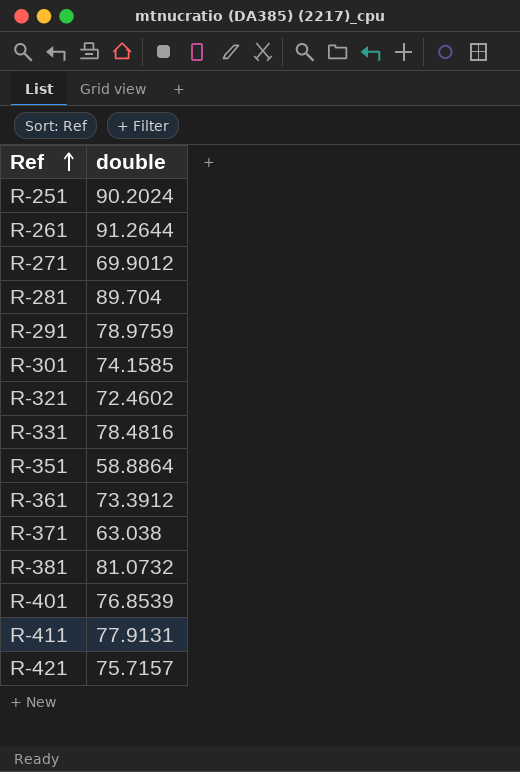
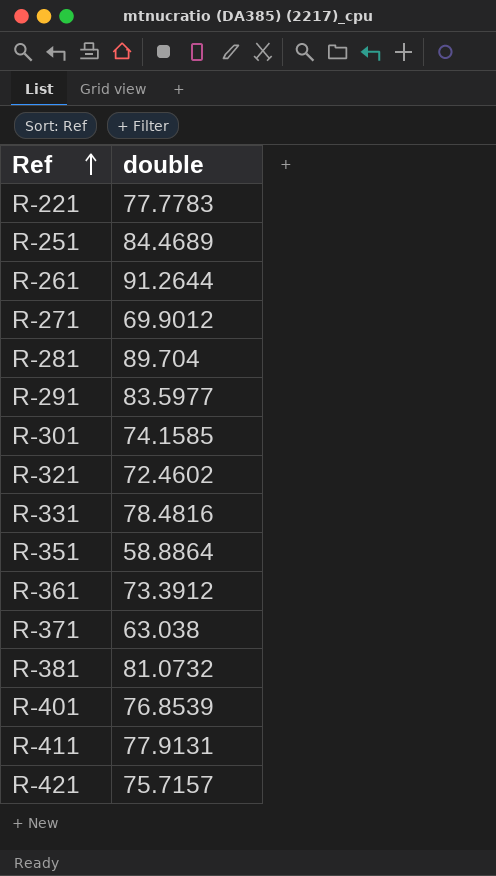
row R-221: none -> 77.7783
R-251 | double: 90.2024 -> 84.4689
R-291 | double: 78.9759 -> 83.5977

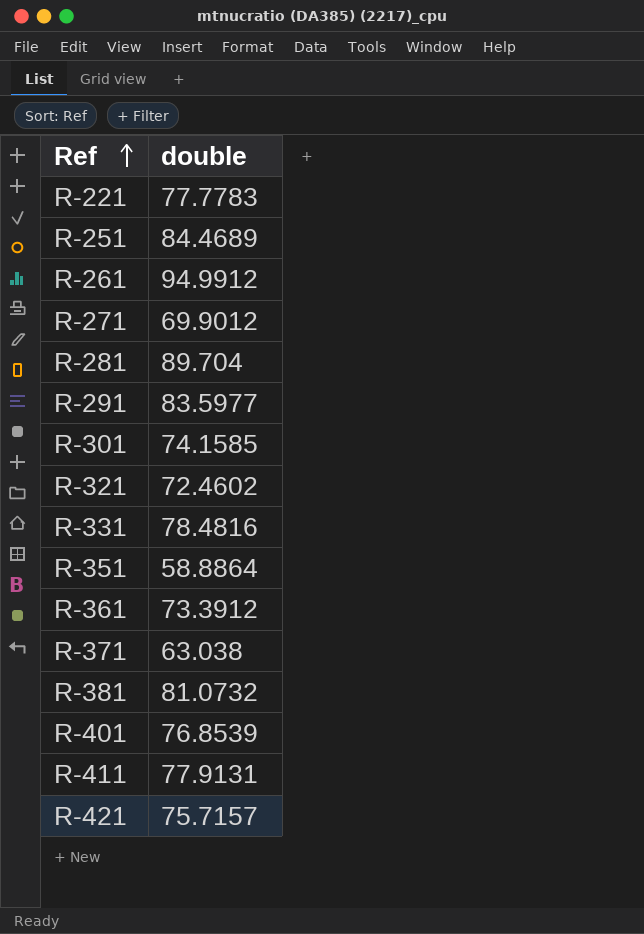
R-261 | double: 91.2644 -> 94.9912

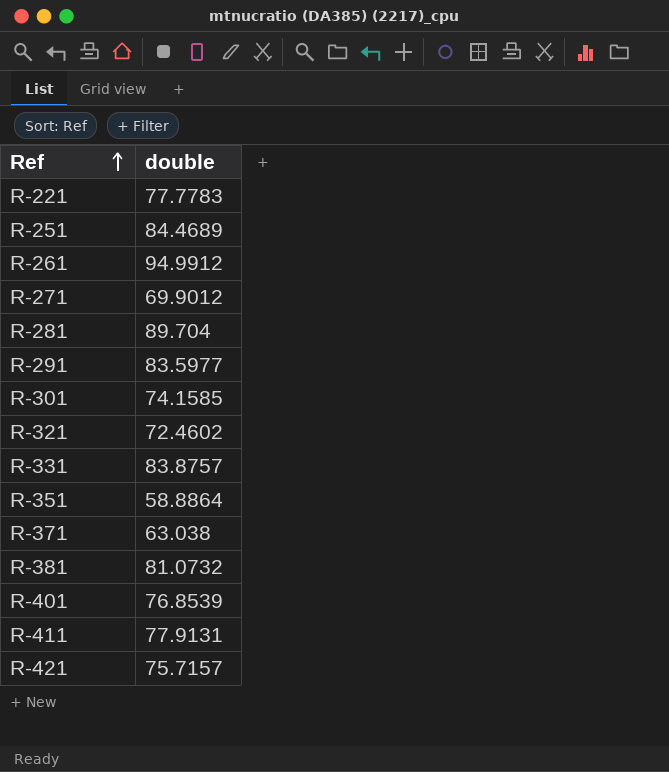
row R-361: 73.3912 -> none
R-331 | double: 78.4816 -> 83.8757

